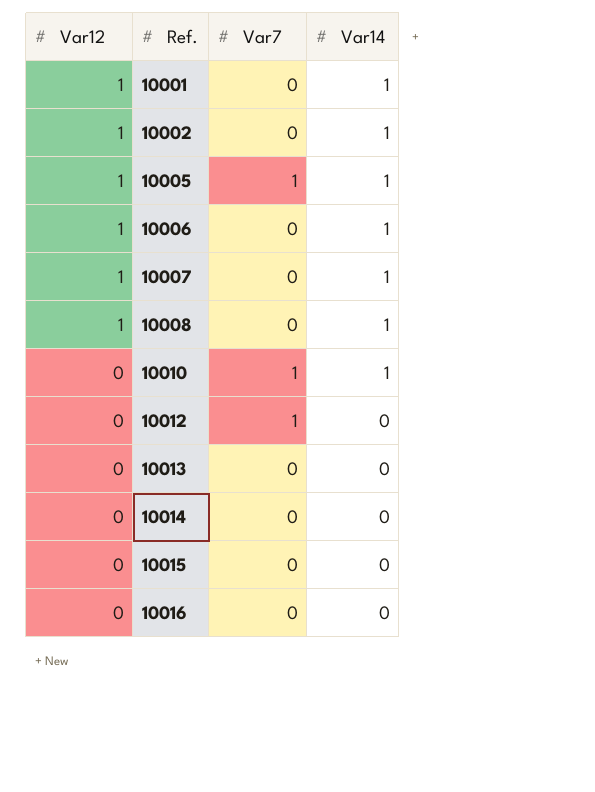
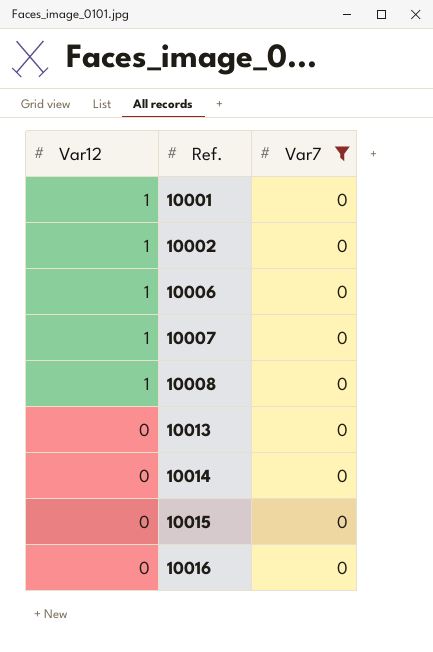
filter: none -> Var7 = 0
column Var14 | position: 4 -> none

